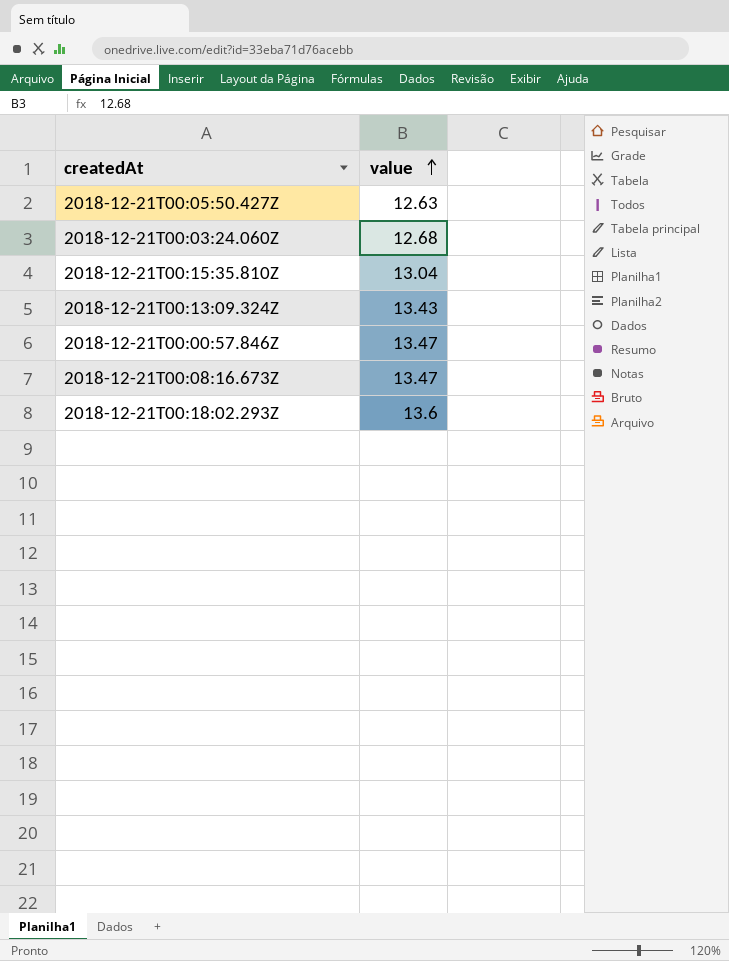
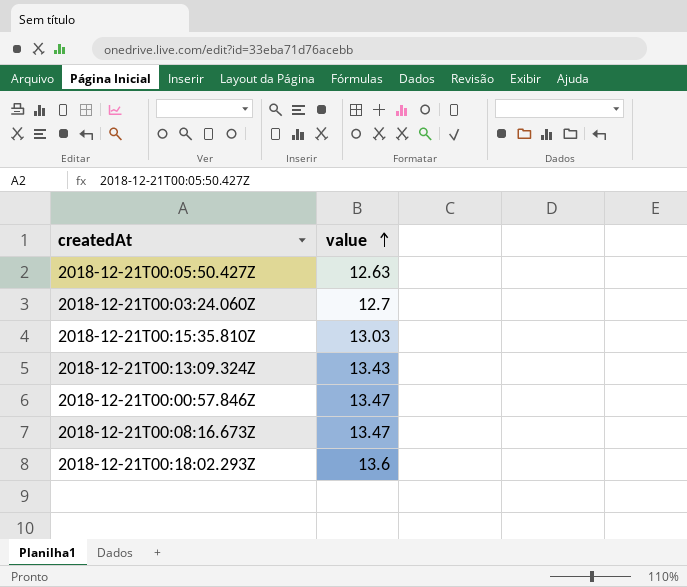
2018-12-21T00:03:24.060Z | value: 12.68 -> 12.7
2018-12-21T00:15:35.810Z | value: 13.04 -> 13.03

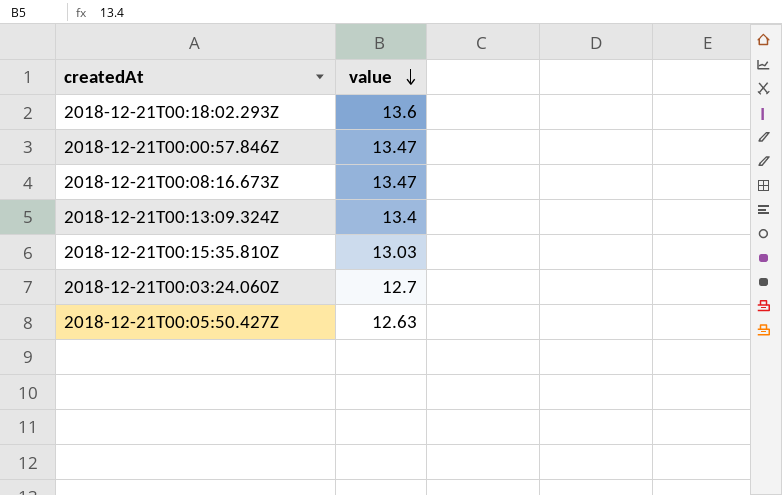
row order: value ascending -> value descending
2018-12-21T00:13:09.324Z | value: 13.43 -> 13.4

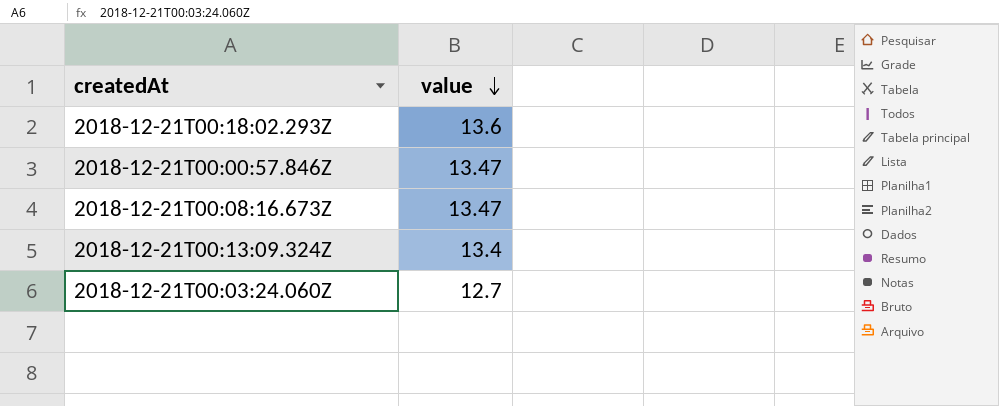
row 2018-12-21T00:15:35.810Z: 13.03 -> none
row 2018-12-21T00:05:50.427Z: 12.63 -> none

